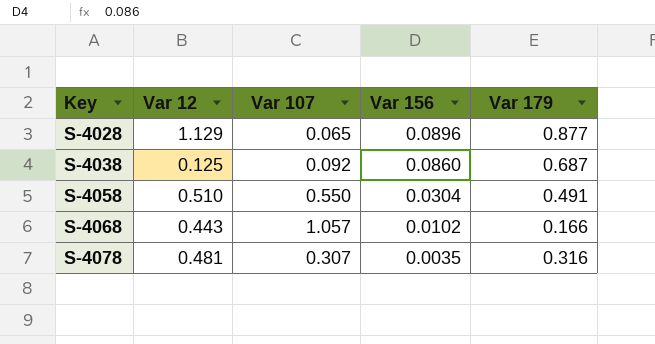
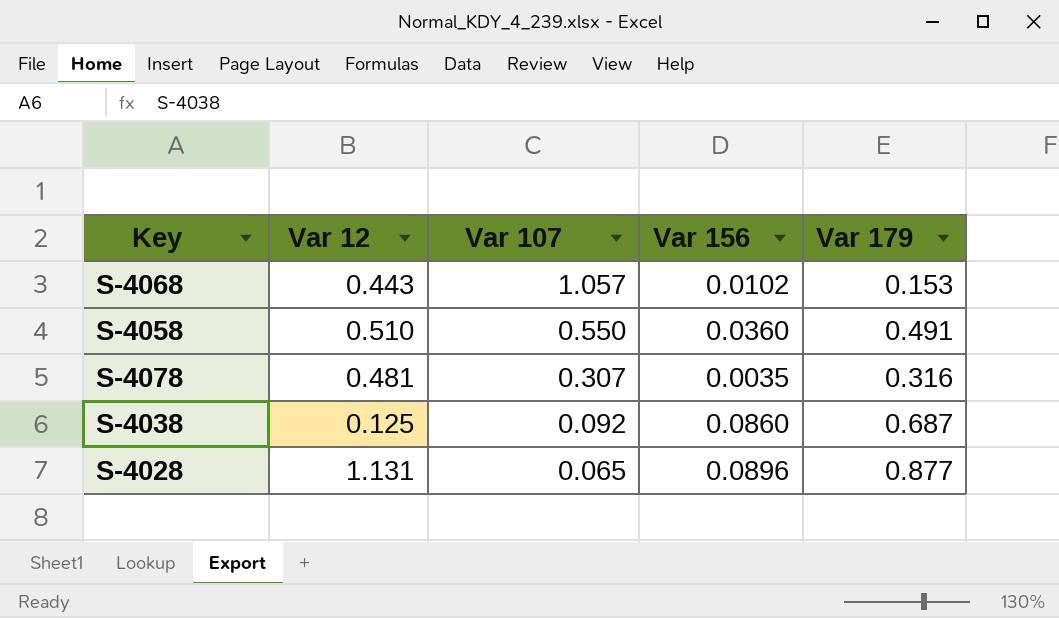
row order: Key ascending -> Var 107 descending
S-4068 | Var 179: 0.166 -> 0.153
S-4058 | Var 156: 0.0304 -> 0.0360
S-4028 | Var 12: 1.129 -> 1.131

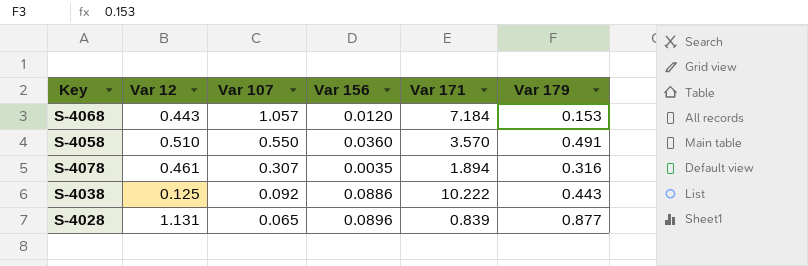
column Var 171 | position: none -> 5
S-4068 | Var 156: 0.0102 -> 0.0120
S-4078 | Var 12: 0.481 -> 0.461
S-4038 | Var 156: 0.0860 -> 0.0886
S-4038 | Var 179: 0.687 -> 0.443

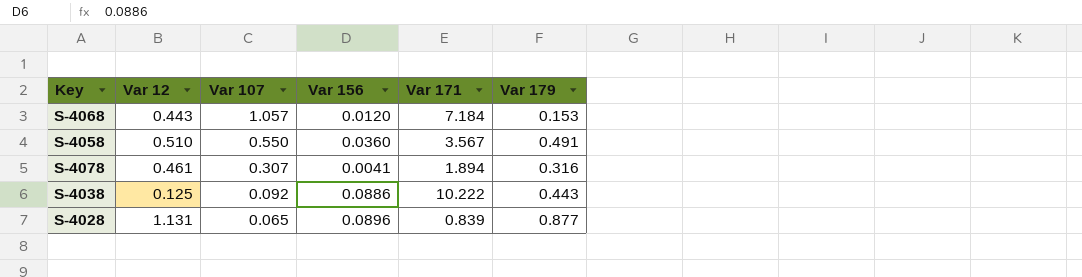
S-4058 | Var 171: 3.570 -> 3.567
S-4078 | Var 156: 0.0035 -> 0.0041

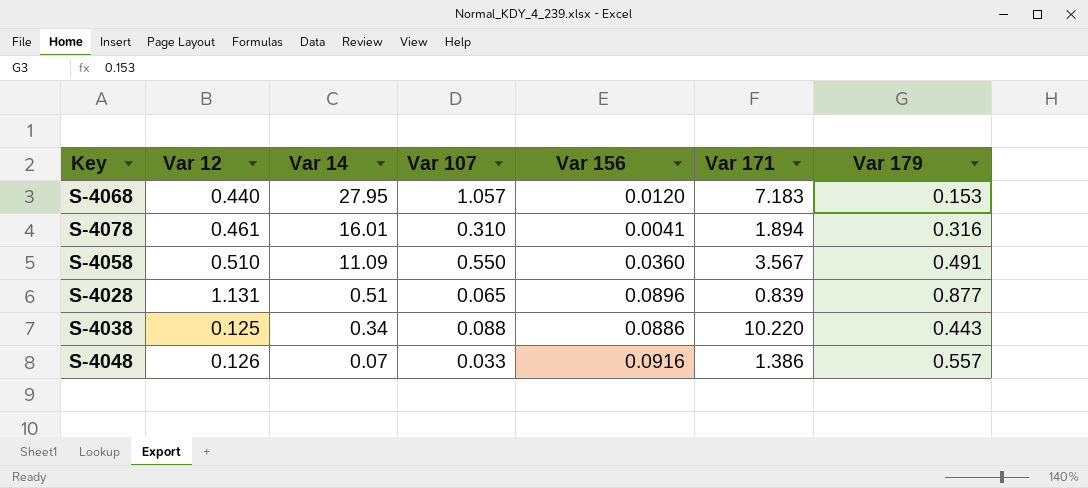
row order: Var 107 descending -> Var 14 descending
column Var 14 | position: none -> 3
S-4068 | Var 12: 0.443 -> 0.440
S-4068 | Var 171: 7.184 -> 7.183
S-4078 | Var 107: 0.307 -> 0.310
S-4038 | Var 107: 0.092 -> 0.088
S-4038 | Var 171: 10.222 -> 10.220
row S-4048: none -> 0.126 | 0.07 | 0.033 | 0.0916 | 1.386 | 0.557

